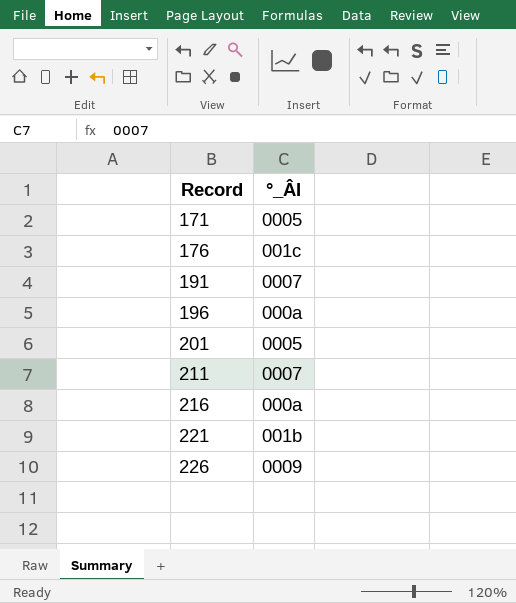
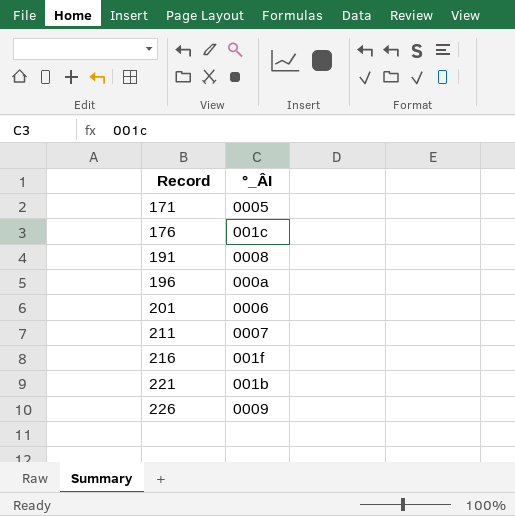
191 | °_ÂI: 0007 -> 0008
201 | °_ÂI: 0005 -> 0006
216 | °_ÂI: 000a -> 001f

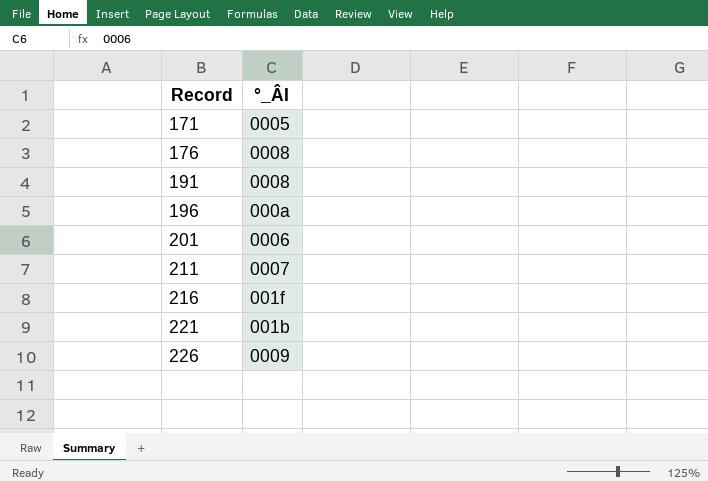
176 | °_ÂI: 001c -> 0008

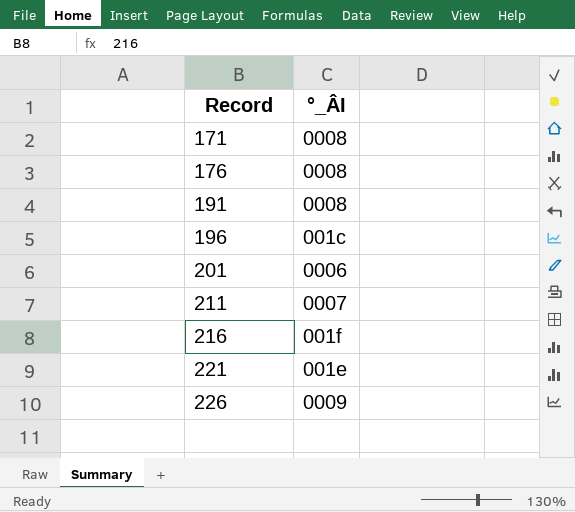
171 | °_ÂI: 0005 -> 0008
196 | °_ÂI: 000a -> 001c
221 | °_ÂI: 001b -> 001e

